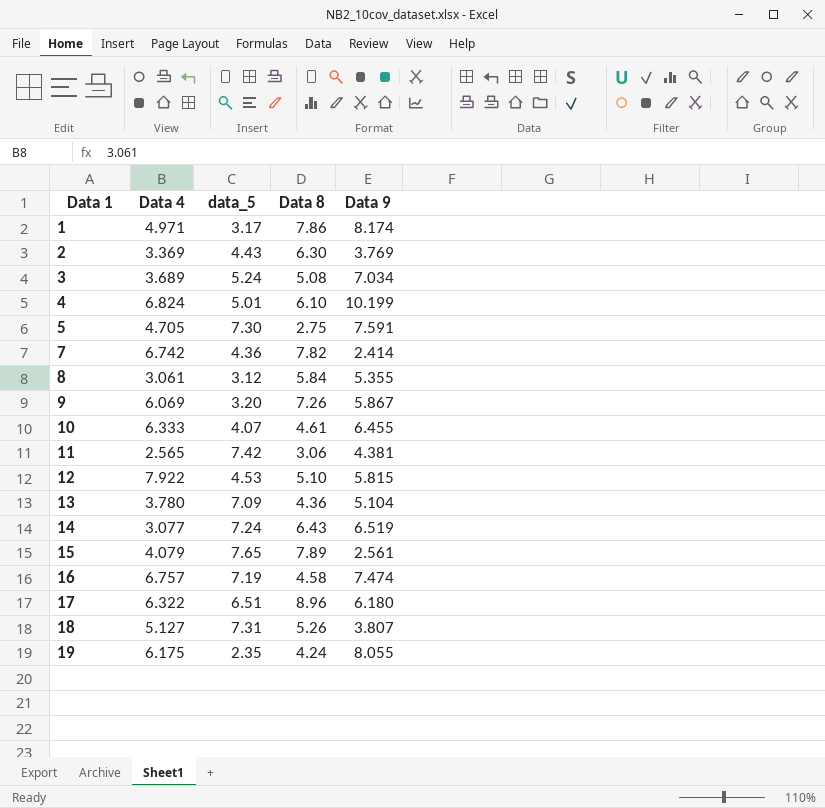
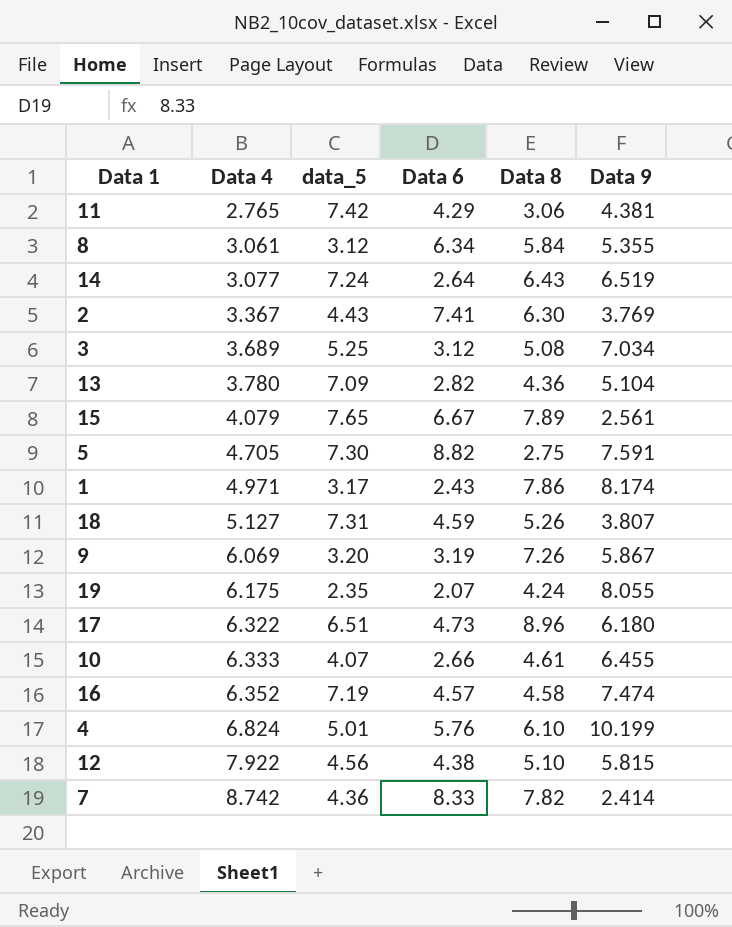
row order: Data 1 ascending -> Data 4 ascending
column Data 6 | position: none -> 4
11 | Data 4: 2.565 -> 2.765
2 | Data 4: 3.369 -> 3.367
3 | data_5: 5.24 -> 5.25
16 | Data 4: 6.757 -> 6.352
12 | data_5: 4.53 -> 4.56
7 | Data 4: 6.742 -> 8.742

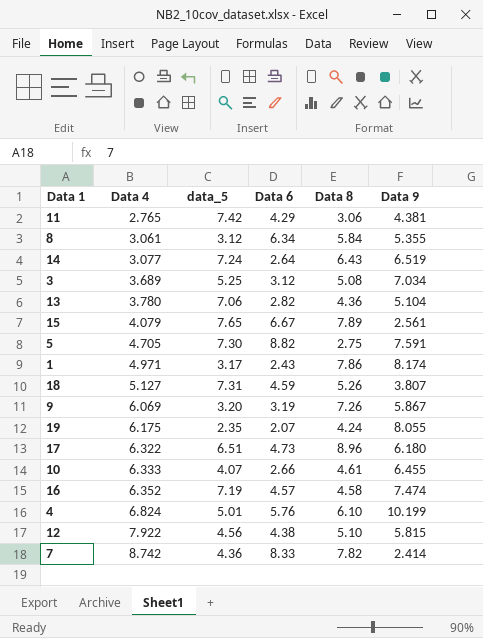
row 2: 3.367 | 4.43 | 7.41 | 6.30 | 3.769 -> none
13 | data_5: 7.09 -> 7.06

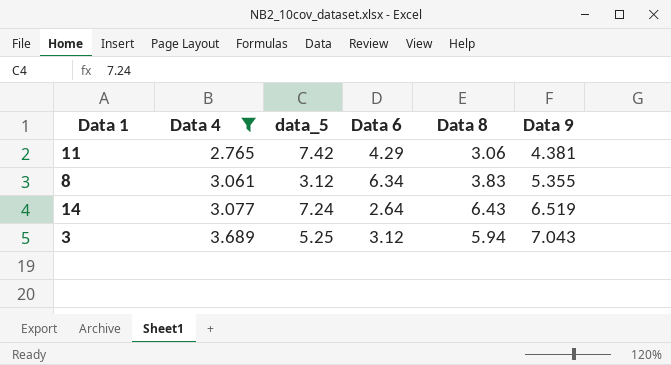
filter: none -> Data 4 <= 3.689
8 | Data 8: 5.84 -> 3.83
3 | Data 8: 5.08 -> 5.94
3 | Data 9: 7.034 -> 7.043

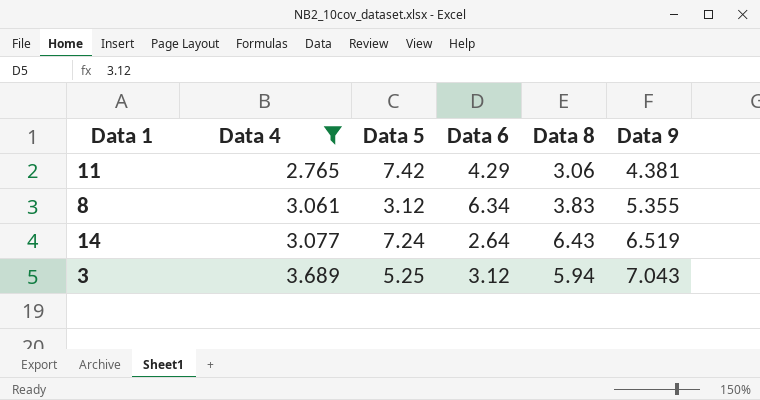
column name: data_5 -> Data 5

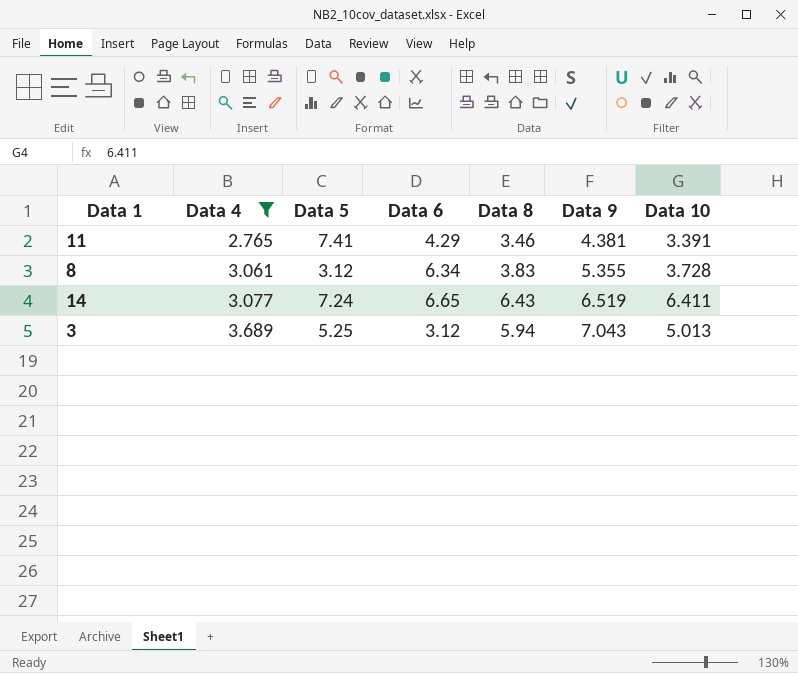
column Data 10 | position: none -> 7
11 | Data 5: 7.42 -> 7.41
11 | Data 8: 3.06 -> 3.46
14 | Data 6: 2.64 -> 6.65

